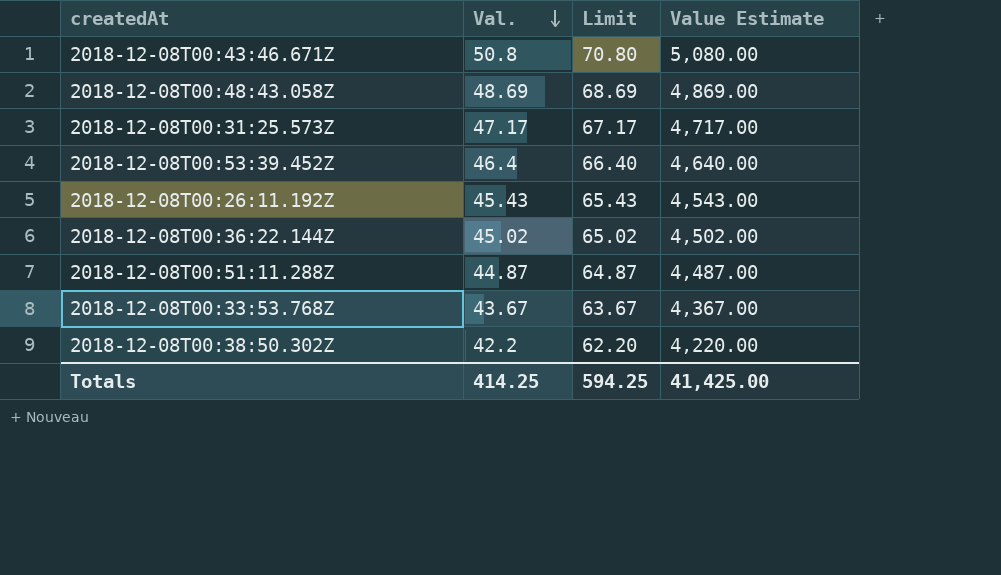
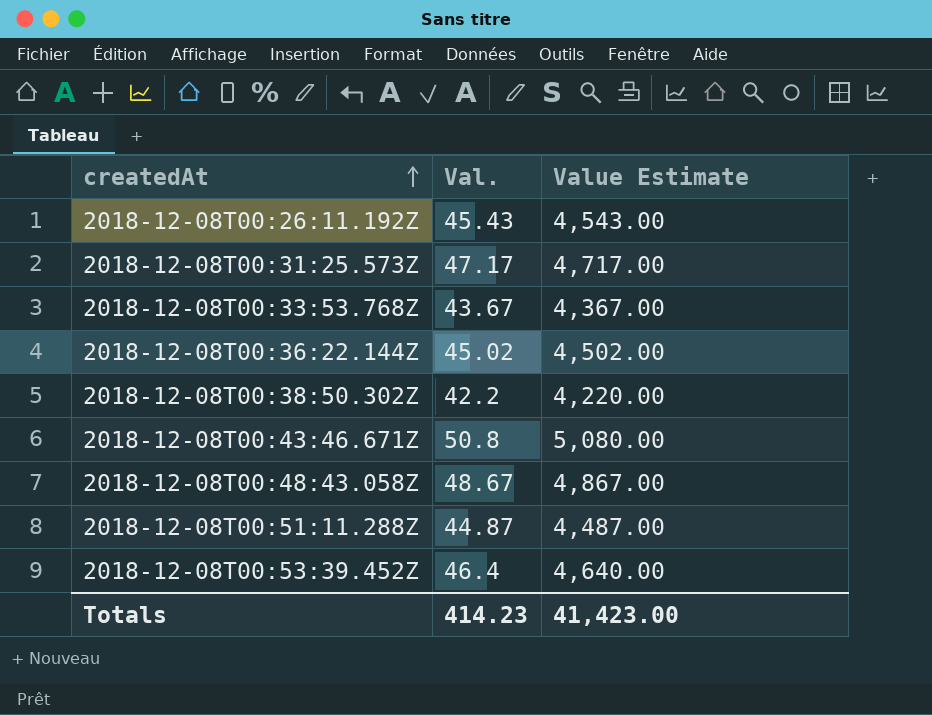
row order: Val. descending -> createdAt ascending
column Limit | formula: [Val.] + 20 -> none
2018-12-08T00:48:43.058Z | Val.: 48.69 -> 48.67
2018-12-08T00:48:43.058Z | Value Estimate: 4,869.00 -> 4,867.00
Totals | Val.: 414.25 -> 414.23
Totals | Value Estimate: 41,425.00 -> 41,423.00

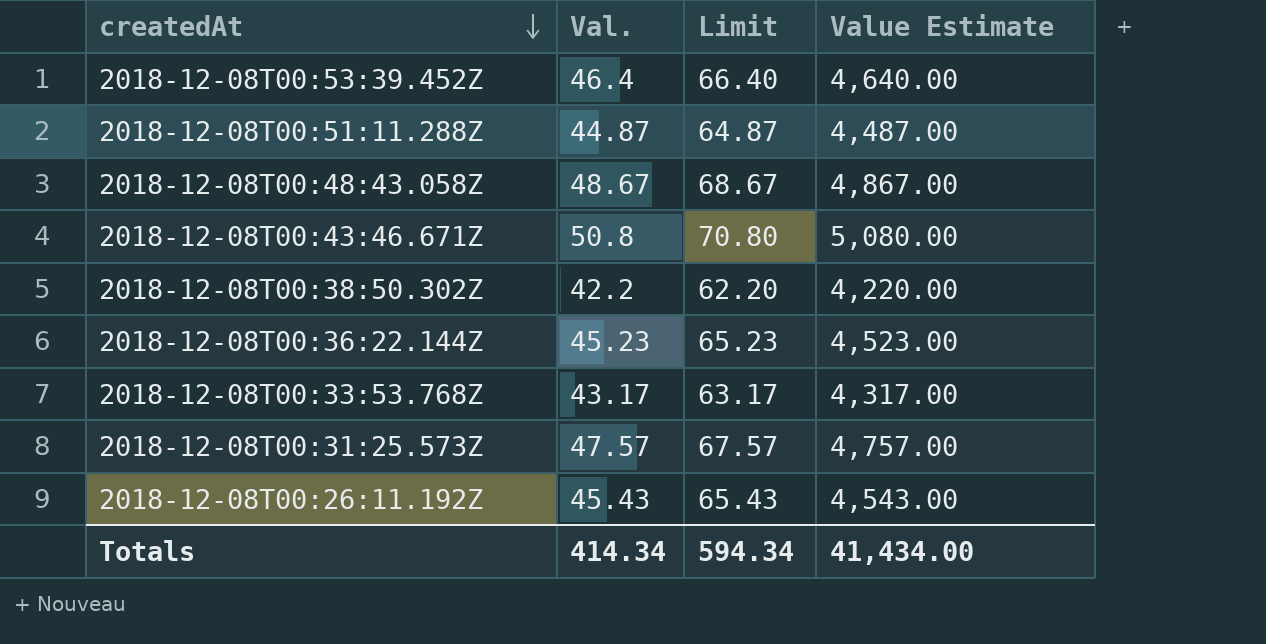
row order: createdAt ascending -> createdAt descending
column Limit | formula: none -> [Val.] + 20
2018-12-08T00:36:22.144Z | Val.: 45.02 -> 45.23
2018-12-08T00:36:22.144Z | Value Estimate: 4,502.00 -> 4,523.00
2018-12-08T00:33:53.768Z | Val.: 43.67 -> 43.17
2018-12-08T00:33:53.768Z | Value Estimate: 4,367.00 -> 4,317.00
2018-12-08T00:31:25.573Z | Val.: 47.17 -> 47.57
2018-12-08T00:31:25.573Z | Value Estimate: 4,717.00 -> 4,757.00
Totals | Val.: 414.23 -> 414.34
Totals | Value Estimate: 41,423.00 -> 41,434.00

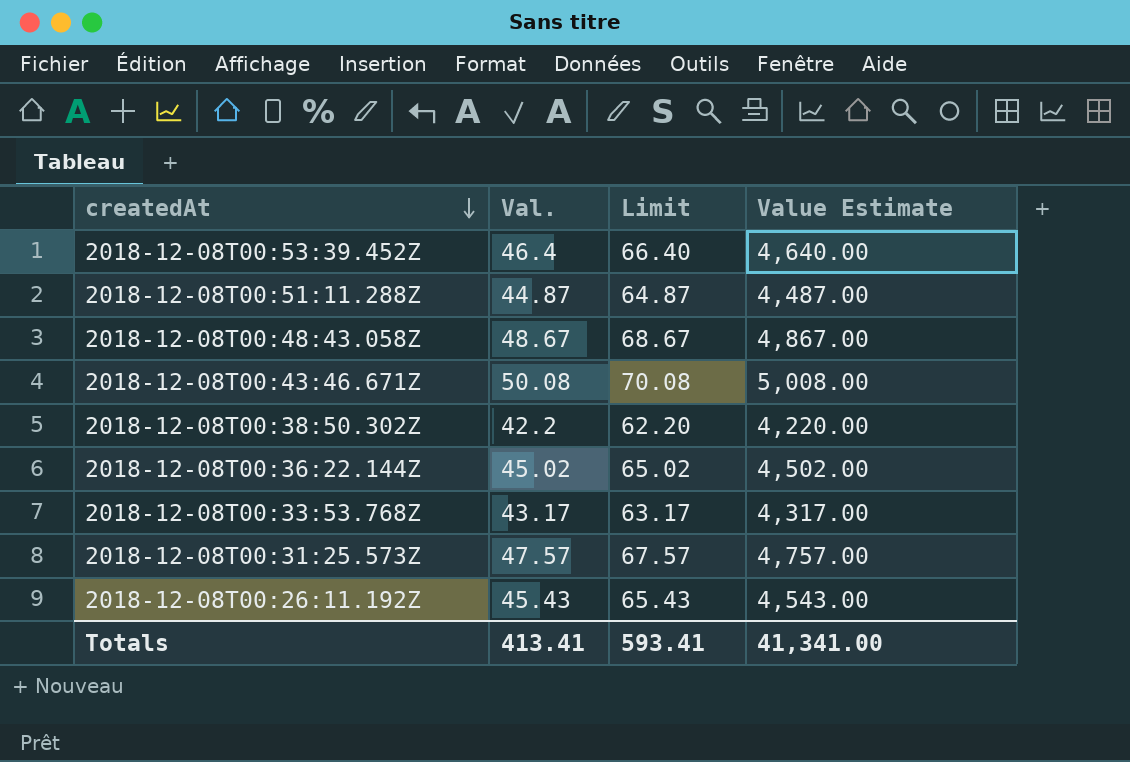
2018-12-08T00:43:46.671Z | Val.: 50.8 -> 50.08
2018-12-08T00:43:46.671Z | Limit: 70.80 -> 70.08
2018-12-08T00:43:46.671Z | Value Estimate: 5,080.00 -> 5,008.00
2018-12-08T00:36:22.144Z | Val.: 45.23 -> 45.02
2018-12-08T00:36:22.144Z | Limit: 65.23 -> 65.02
2018-12-08T00:36:22.144Z | Value Estimate: 4,523.00 -> 4,502.00
Totals | Val.: 414.34 -> 413.41
Totals | Limit: 594.34 -> 593.41
Totals | Value Estimate: 41,434.00 -> 41,341.00

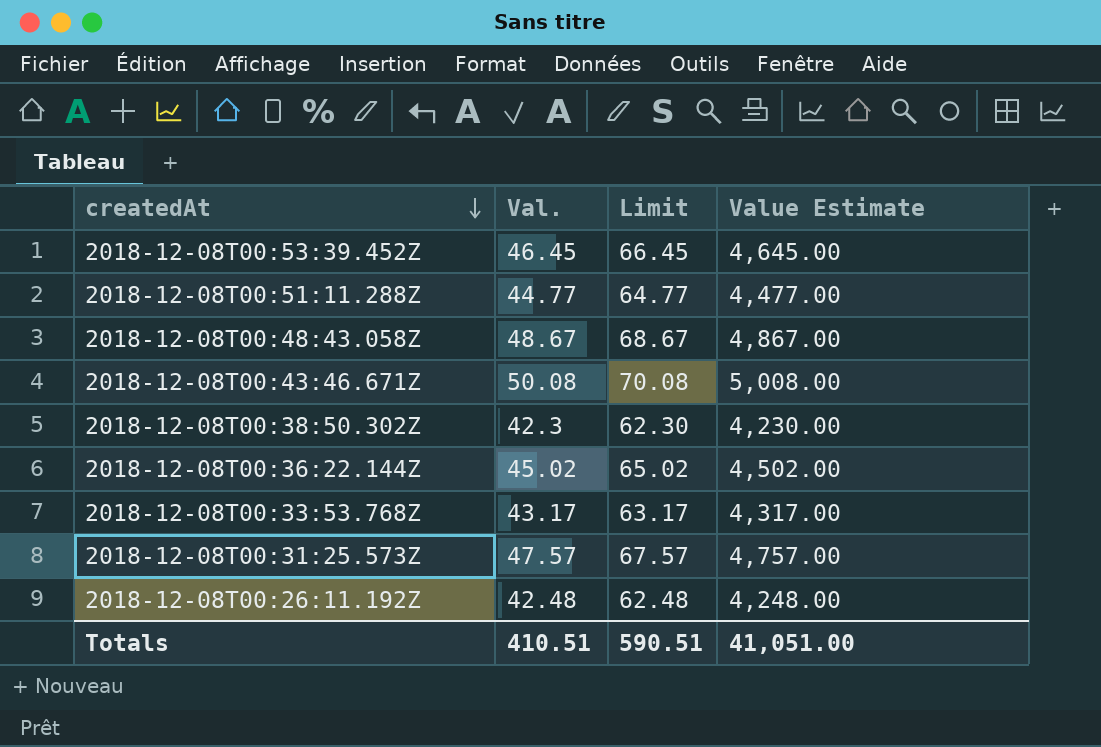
2018-12-08T00:53:39.452Z | Val.: 46.4 -> 46.45
2018-12-08T00:53:39.452Z | Limit: 66.40 -> 66.45
2018-12-08T00:53:39.452Z | Value Estimate: 4,640.00 -> 4,645.00
2018-12-08T00:51:11.288Z | Val.: 44.87 -> 44.77
2018-12-08T00:51:11.288Z | Limit: 64.87 -> 64.77
2018-12-08T00:51:11.288Z | Value Estimate: 4,487.00 -> 4,477.00
2018-12-08T00:38:50.302Z | Val.: 42.2 -> 42.3
2018-12-08T00:38:50.302Z | Limit: 62.20 -> 62.30
2018-12-08T00:38:50.302Z | Value Estimate: 4,220.00 -> 4,230.00
2018-12-08T00:26:11.192Z | Val.: 45.43 -> 42.48
2018-12-08T00:26:11.192Z | Limit: 65.43 -> 62.48
2018-12-08T00:26:11.192Z | Value Estimate: 4,543.00 -> 4,248.00
Totals | Val.: 413.41 -> 410.51
Totals | Limit: 593.41 -> 590.51
Totals | Value Estimate: 41,341.00 -> 41,051.00

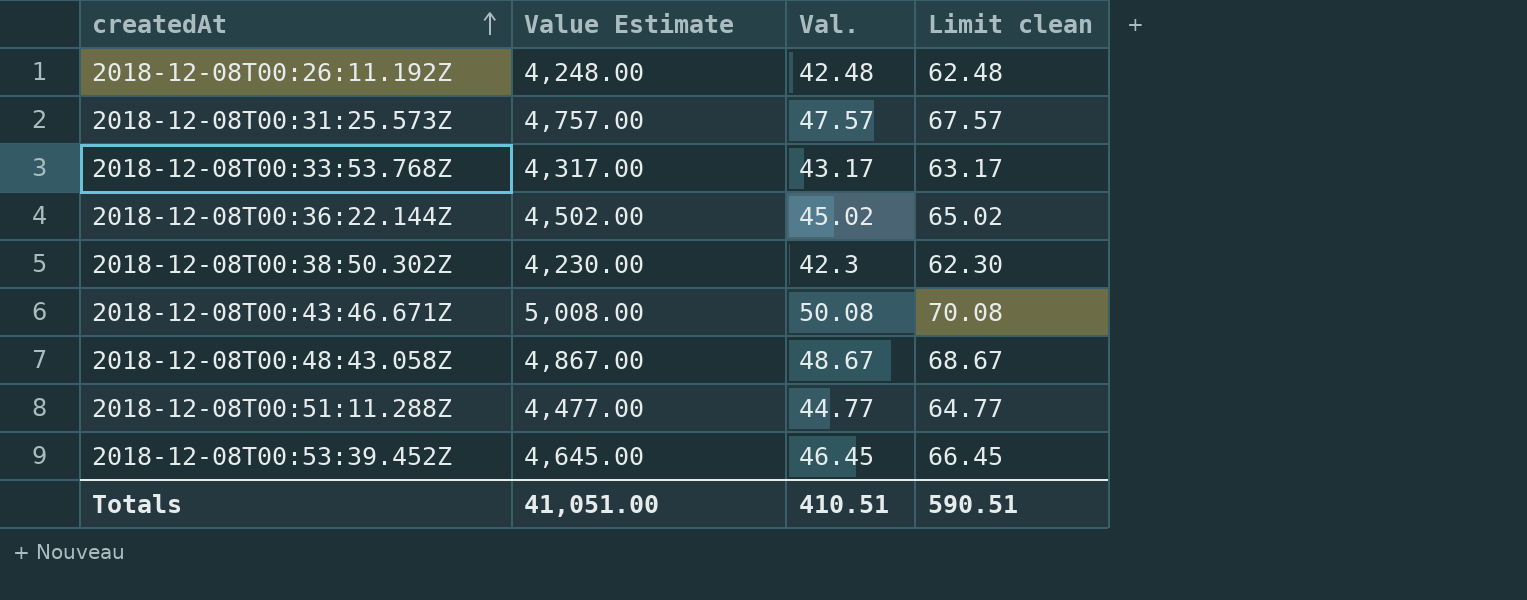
row order: createdAt descending -> createdAt ascending
column Value Estimate | position: 4 -> 2
column name: Limit -> Limit clean

